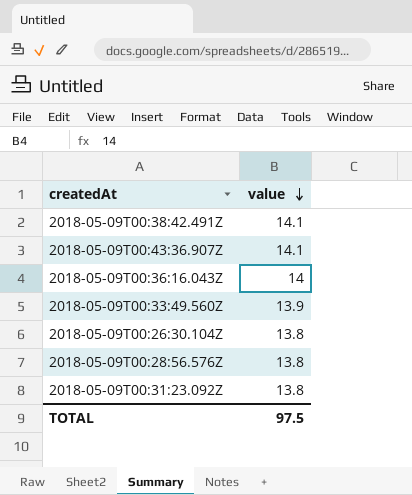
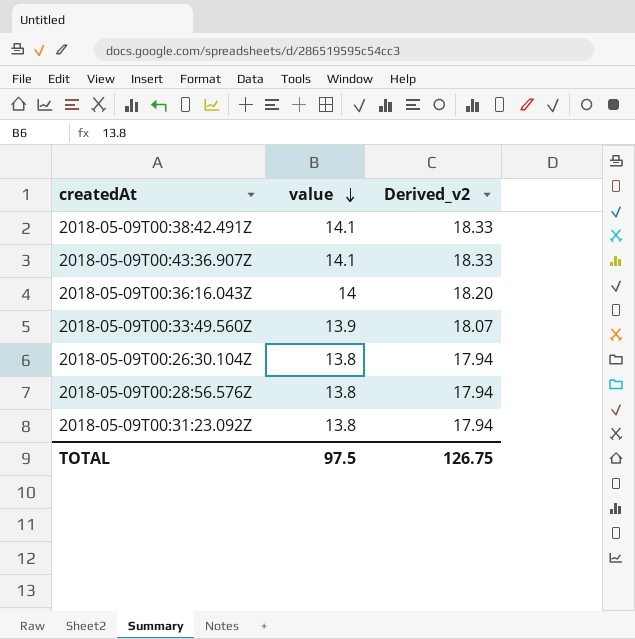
column Derived_v2 | formula: none -> [value] * 1.3

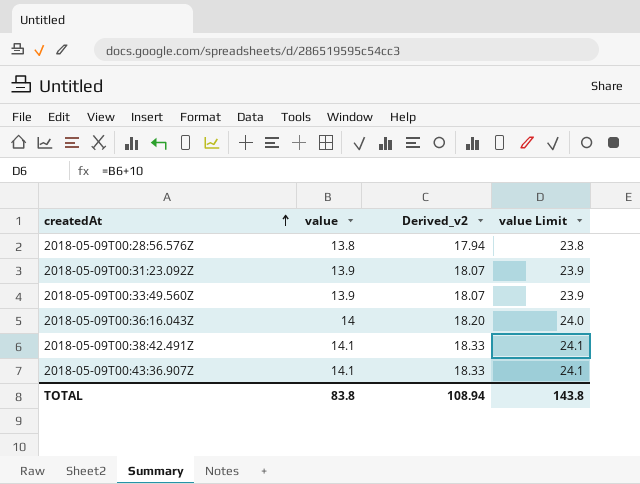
row order: value descending -> createdAt ascending
column value Limit | formula: none -> [value] + 10
row 2018-05-09T00:26:30.104Z: 13.8 | 17.94 -> none
2018-05-09T00:31:23.092Z | value: 13.8 -> 13.9
2018-05-09T00:31:23.092Z | Derived_v2: 17.94 -> 18.07
TOTAL | value: 97.5 -> 83.8
TOTAL | Derived_v2: 126.75 -> 108.94

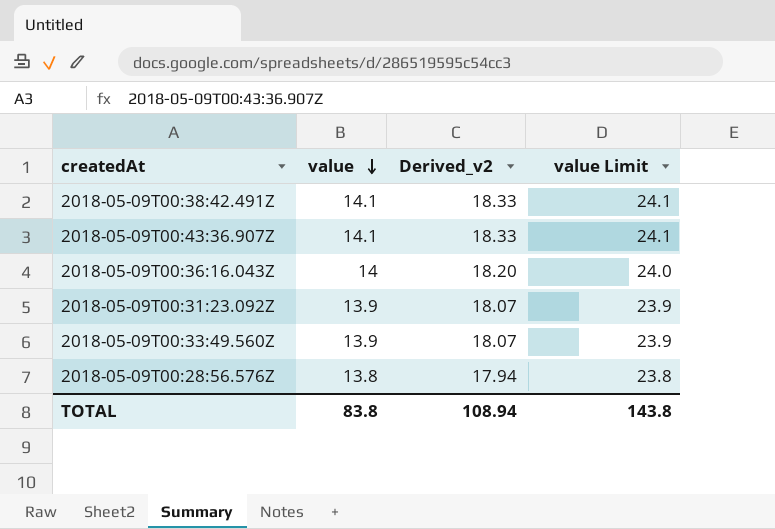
row order: createdAt ascending -> value descending

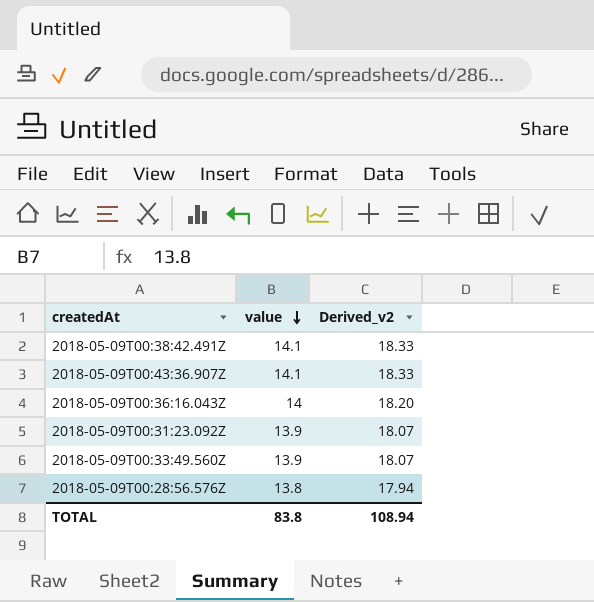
column value Limit | formula: [value] + 10 -> none

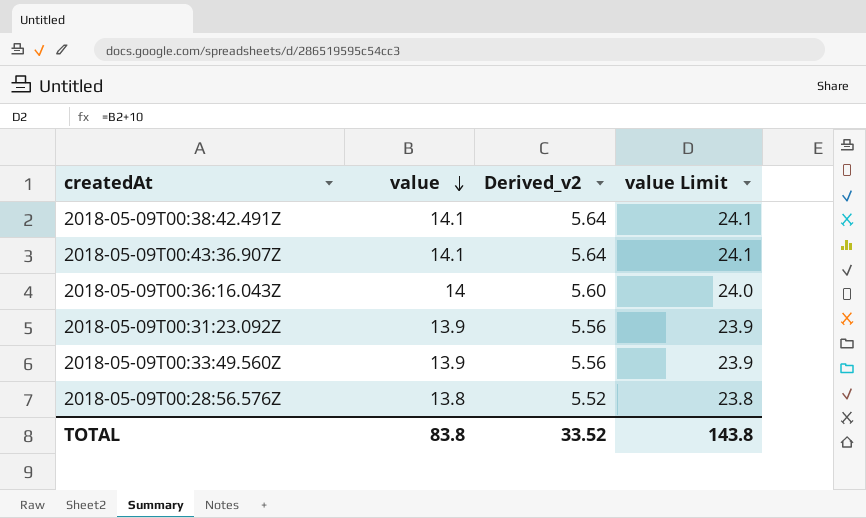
column Derived_v2 | formula: [value] * 1.3 -> [value] * 0.4
column value Limit | formula: none -> [value] + 10
TOTAL | Derived_v2: 108.94 -> 33.52

